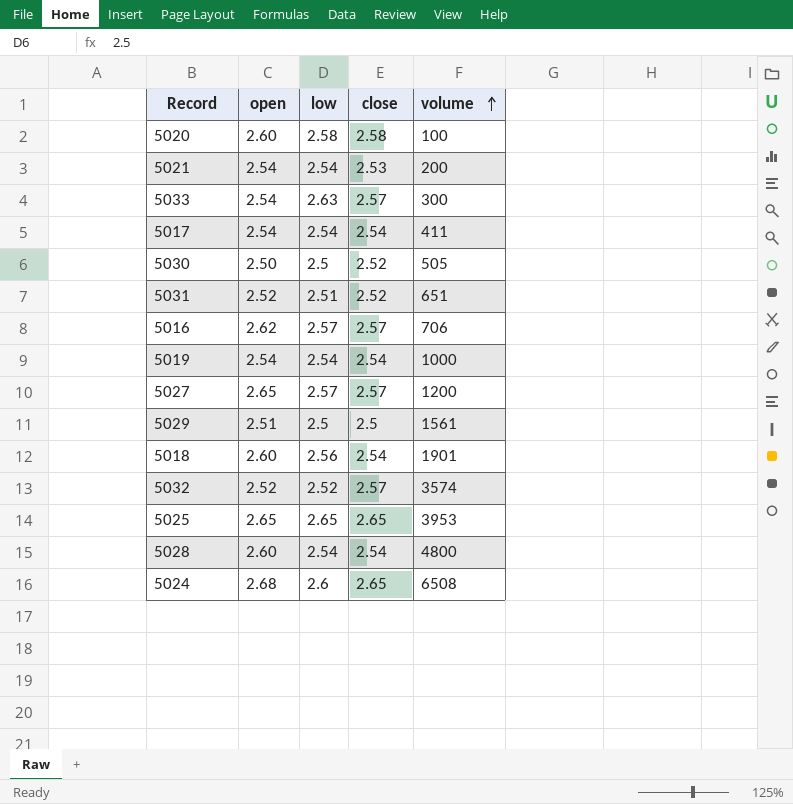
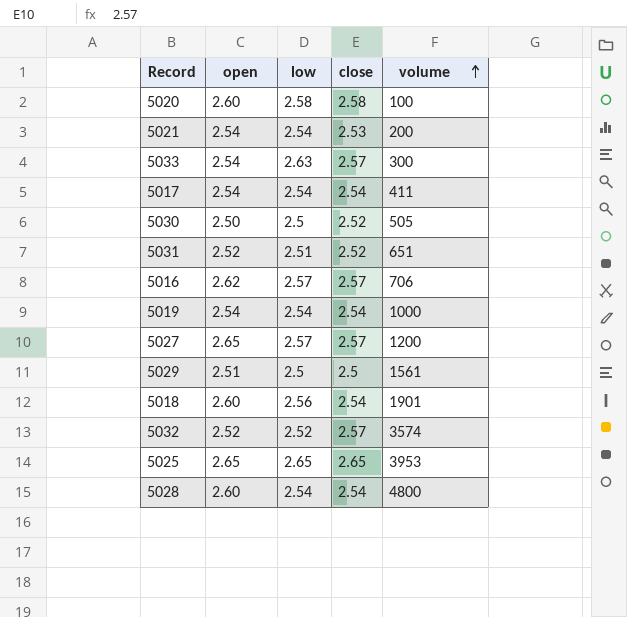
row 5024: 2.68 | 2.6 | 2.65 | 6508 -> none

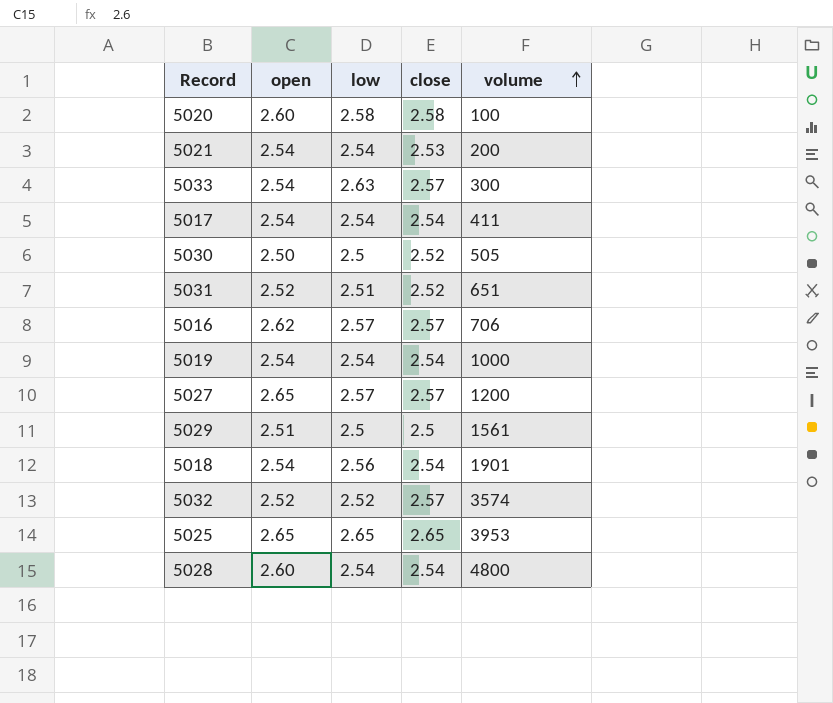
5018 | open: 2.60 -> 2.54

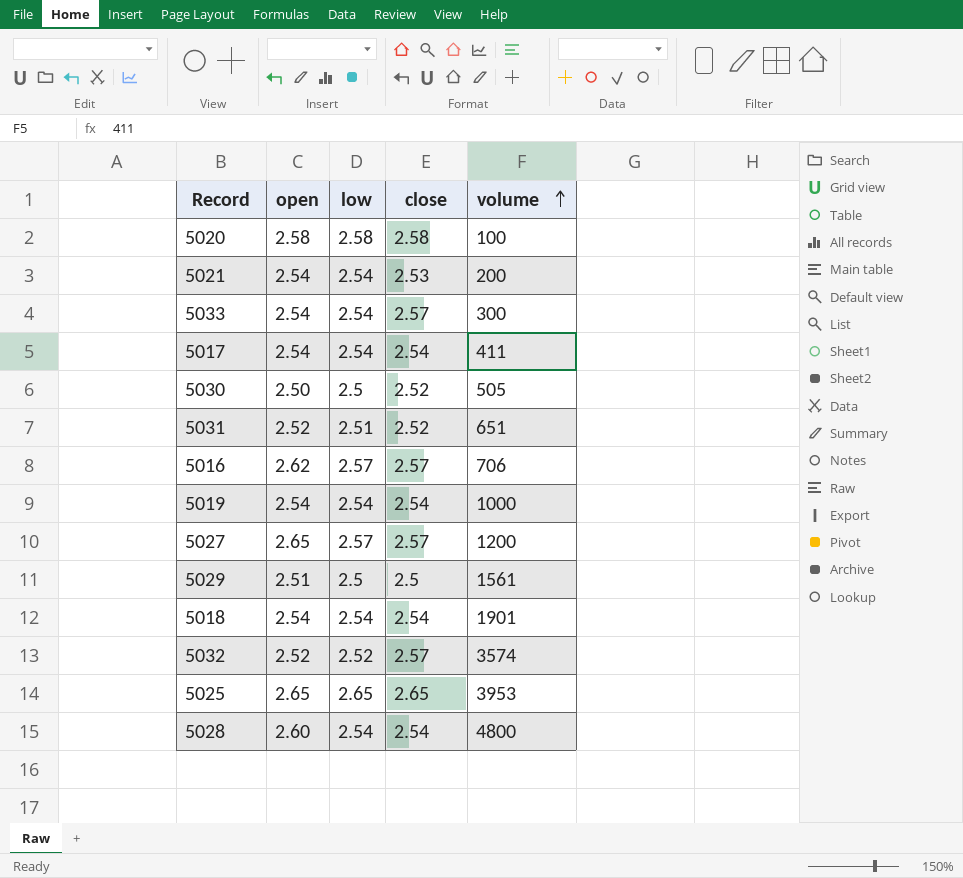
5020 | open: 2.60 -> 2.58
5033 | low: 2.63 -> 2.54
5018 | low: 2.56 -> 2.54

